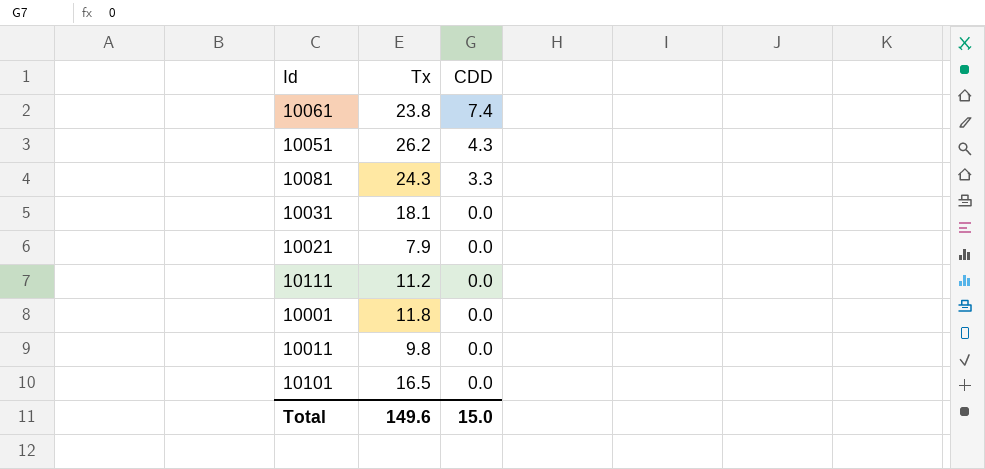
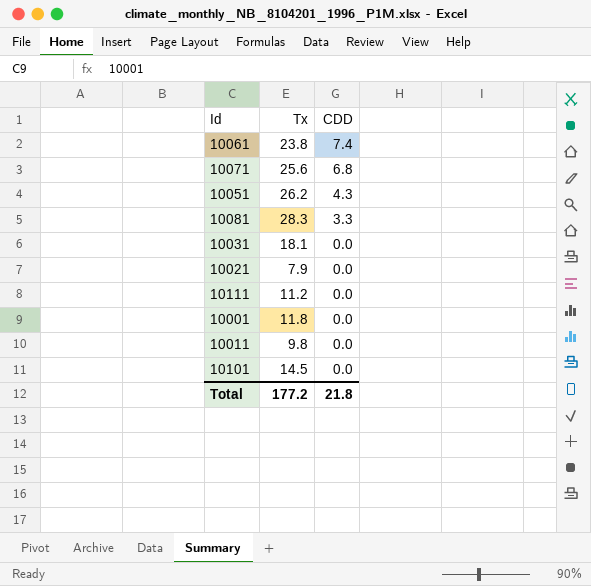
row 10071: none -> 25.6 | 6.8
10081 | Tx: 24.3 -> 28.3
10101 | Tx: 16.5 -> 14.5
Total | Tx: 149.6 -> 177.2
Total | CDD: 15.0 -> 21.8

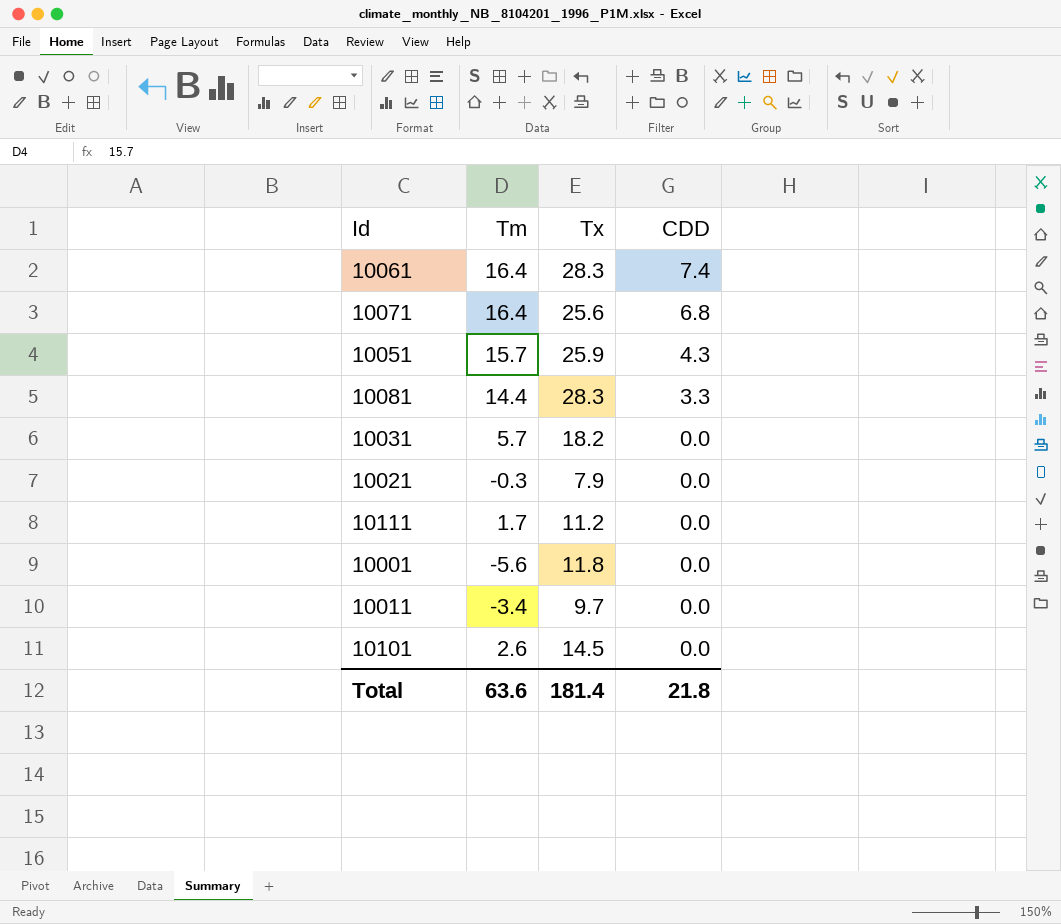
column Tm | position: none -> 2
10061 | Tx: 23.8 -> 28.3
10051 | Tx: 26.2 -> 25.9
10031 | Tx: 18.1 -> 18.2
10011 | Tx: 9.8 -> 9.7
Total | Tx: 177.2 -> 181.4

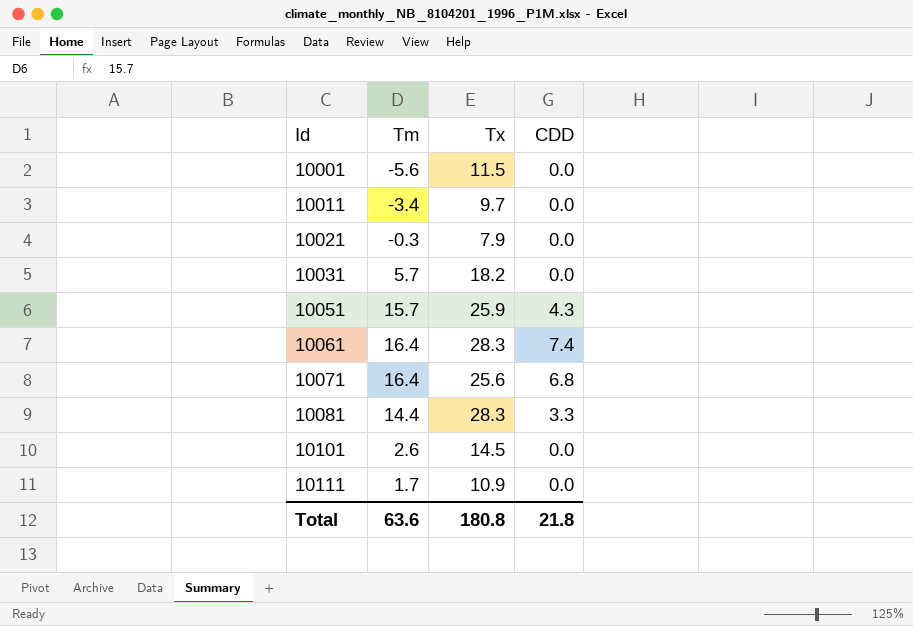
row order: CDD descending -> Id ascending
10001 | Tx: 11.8 -> 11.5
10111 | Tx: 11.2 -> 10.9
Total | Tx: 181.4 -> 180.8

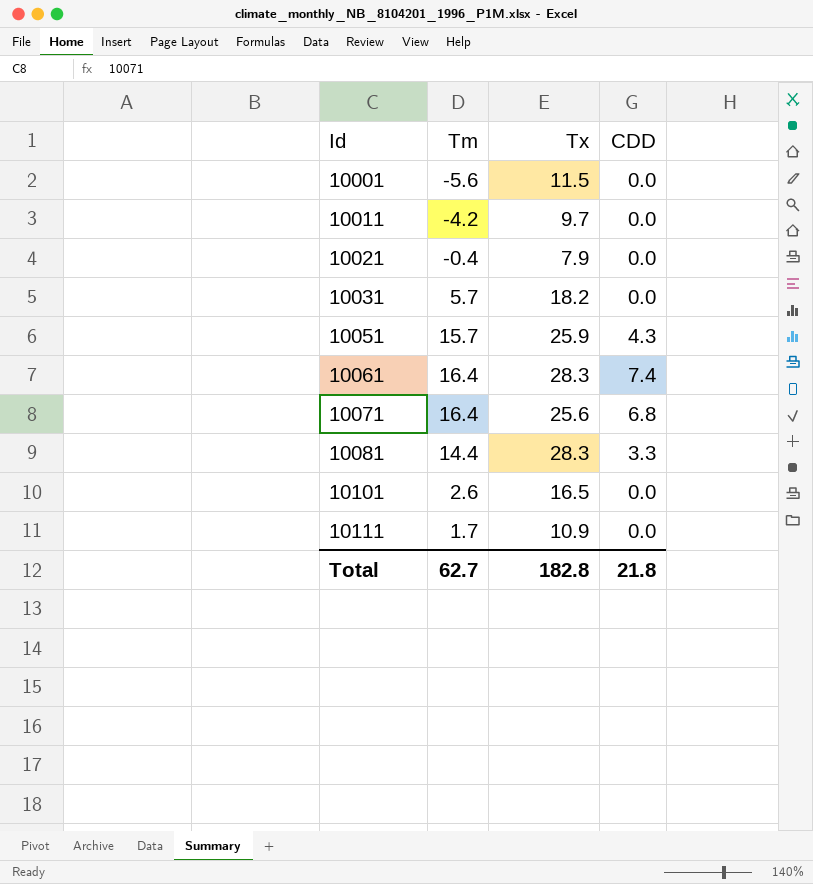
10011 | Tm: -3.4 -> -4.2
10021 | Tm: -0.3 -> -0.4
10101 | Tx: 14.5 -> 16.5
Total | Tm: 63.6 -> 62.7
Total | Tx: 180.8 -> 182.8

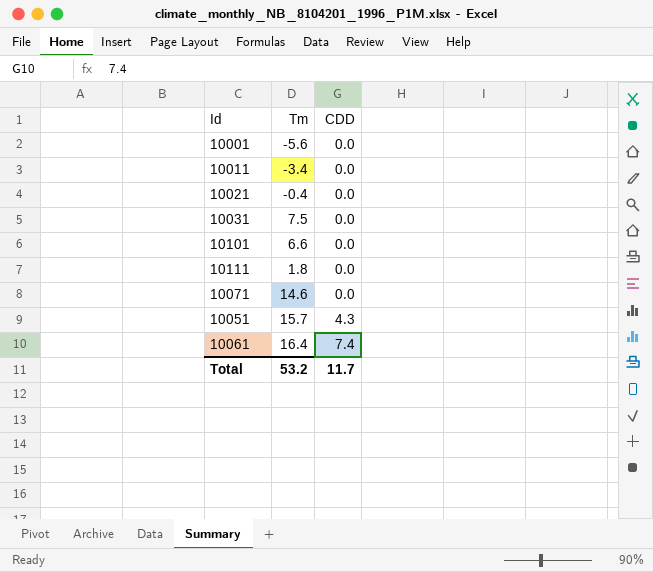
row order: Id ascending -> CDD ascending
column Tx | position: 3 -> none
row 10081: 14.4 | 28.3 | 3.3 -> none
10011 | Tm: -4.2 -> -3.4
10031 | Tm: 5.7 -> 7.5
10101 | Tm: 2.6 -> 6.6
10111 | Tm: 1.7 -> 1.8
10071 | Tm: 16.4 -> 14.6
10071 | CDD: 6.8 -> 0.0
Total | Tm: 62.7 -> 53.2
Total | CDD: 21.8 -> 11.7

